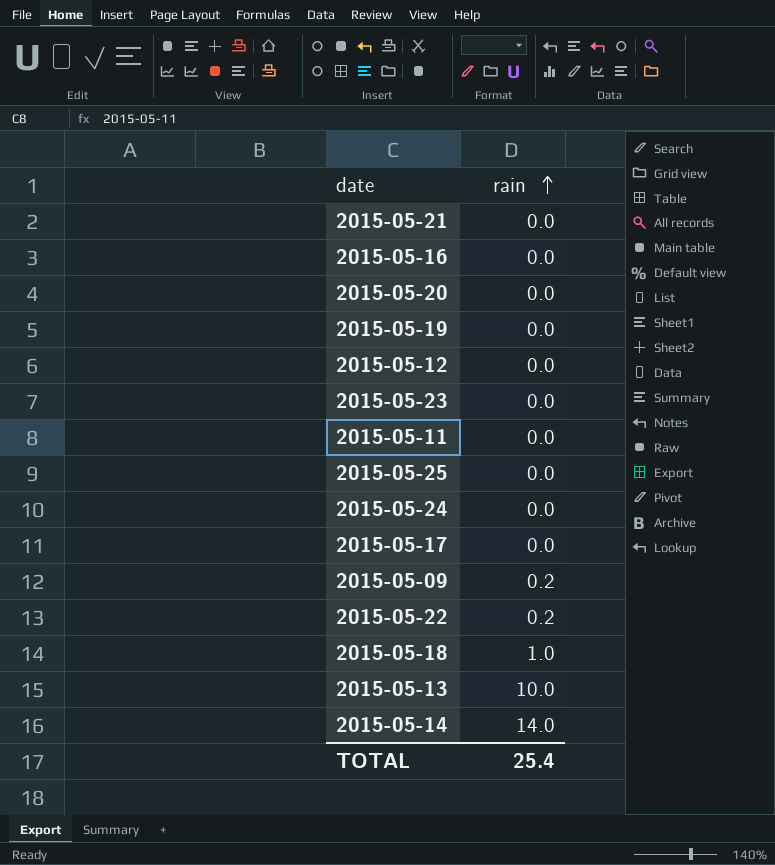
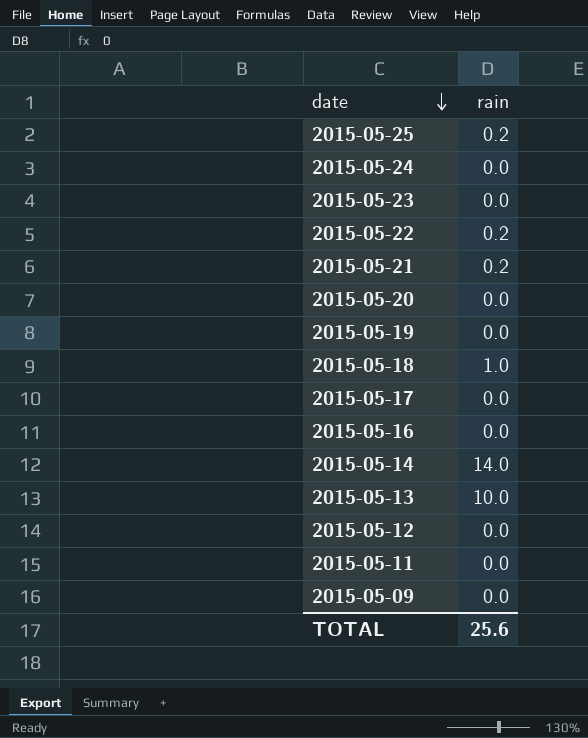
row order: rain ascending -> date descending
2015-05-25 | rain: 0.0 -> 0.2
2015-05-21 | rain: 0.0 -> 0.2
2015-05-09 | rain: 0.2 -> 0.0
TOTAL | rain: 25.4 -> 25.6

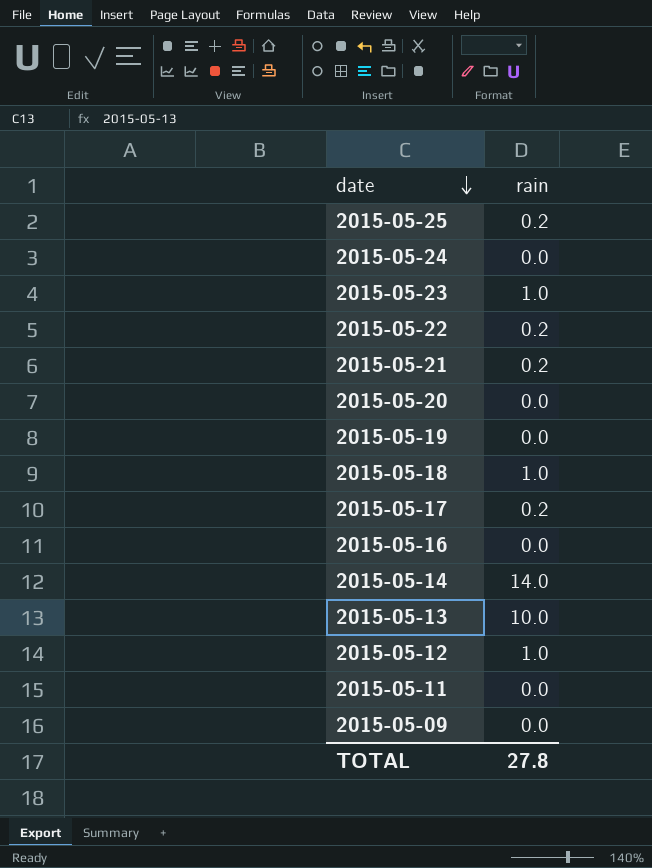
2015-05-23 | rain: 0.0 -> 1.0
2015-05-17 | rain: 0.0 -> 0.2
2015-05-12 | rain: 0.0 -> 1.0
TOTAL | rain: 25.6 -> 27.8

